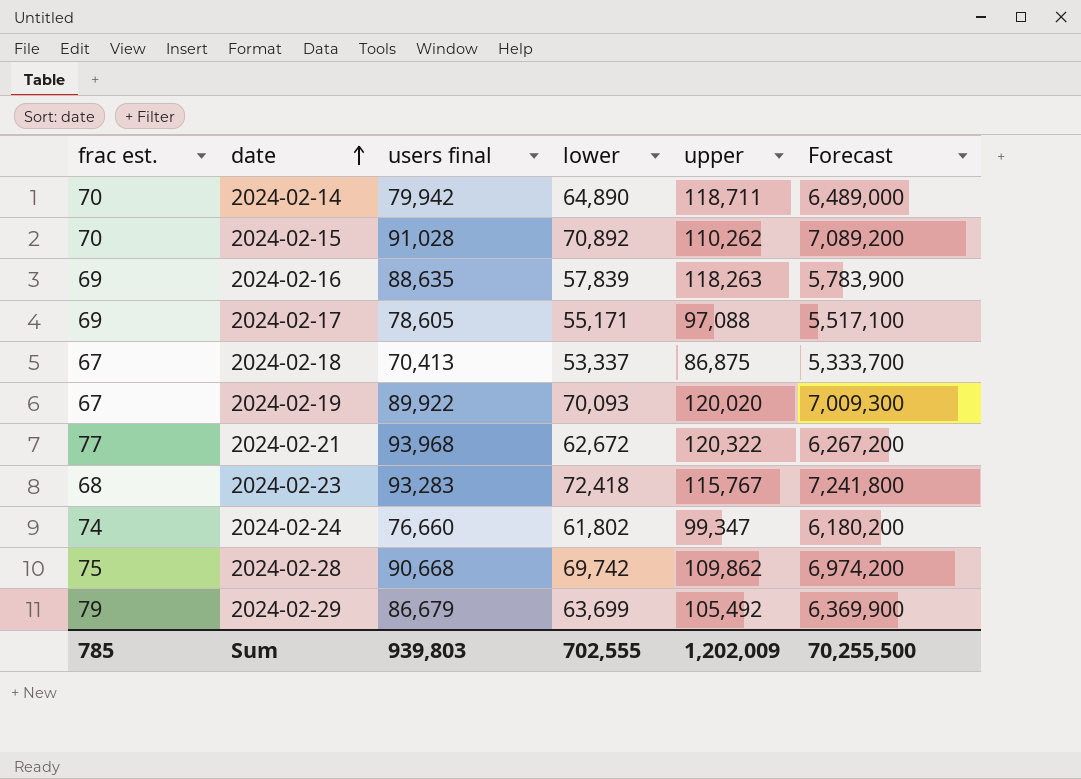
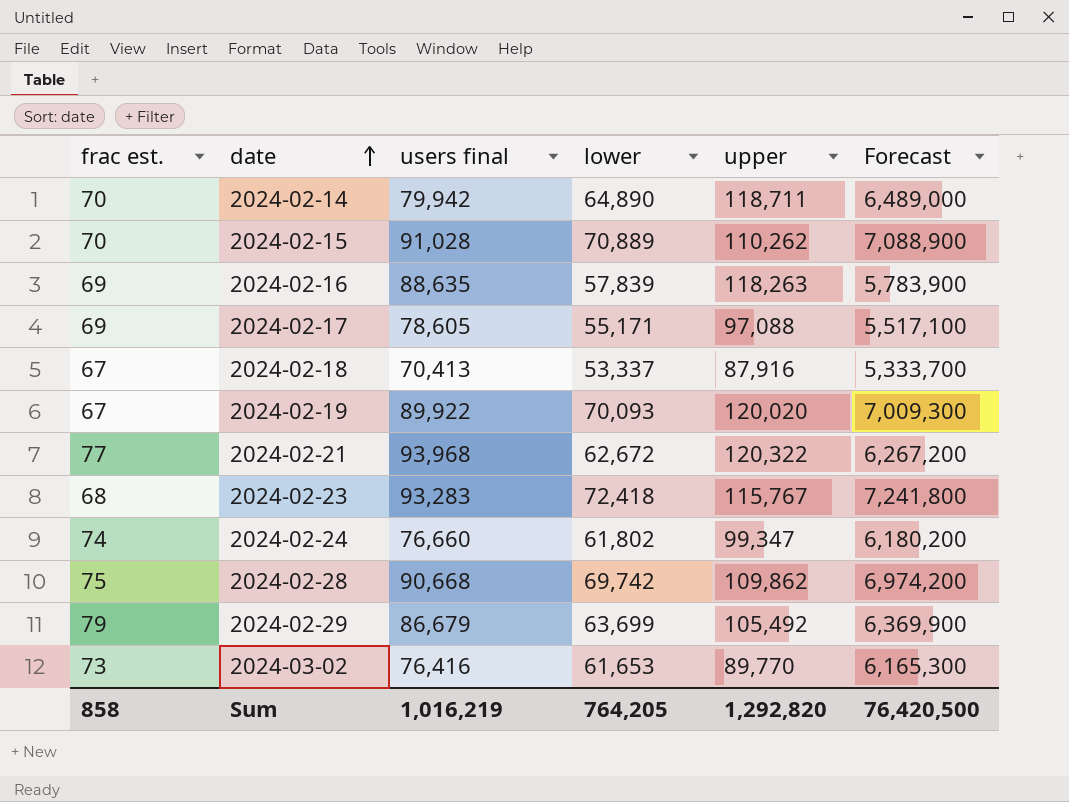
2024-02-15 | lower: 70,892 -> 70,889
2024-02-15 | Forecast: 7,089,200 -> 7,088,900
2024-02-18 | upper: 86,875 -> 87,916
row 2024-03-02: none -> 73 | 76,416 | 61,653 | 89,770 | 6,165,300
Sum | frac est.: 785 -> 858
Sum | users final: 939,803 -> 1,016,219
Sum | lower: 702,555 -> 764,205
Sum | upper: 1,202,009 -> 1,292,820
Sum | Forecast: 70,255,500 -> 76,420,500

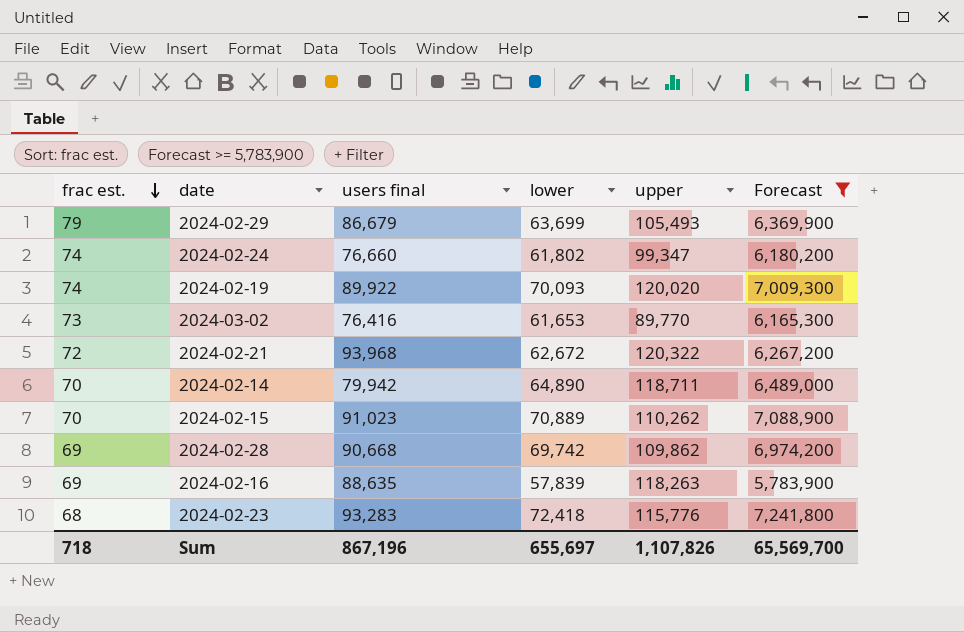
filter: none -> Forecast >= 5,783,900
row order: date ascending -> frac est. descending
2024-02-29 | upper: 105,492 -> 105,493
2024-02-19 | frac est.: 67 -> 74
2024-02-21 | frac est.: 77 -> 72
2024-02-15 | users final: 91,028 -> 91,023
2024-02-28 | frac est.: 75 -> 69
2024-02-23 | upper: 115,767 -> 115,776
Sum | frac est.: 858 -> 718
Sum | users final: 1,016,219 -> 867,196
Sum | lower: 764,205 -> 655,697
Sum | upper: 1,292,820 -> 1,107,826
Sum | Forecast: 76,420,500 -> 65,569,700

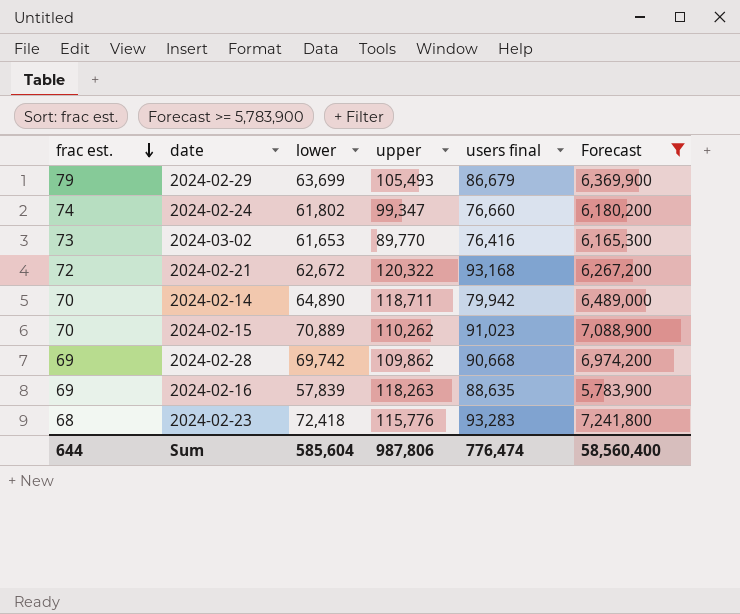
column users final | position: 3 -> 5
row 2024-02-19: 74 | 89,922 | 70,093 | 120,020 | 7,009,300 -> none
2024-02-21 | users final: 93,968 -> 93,168
Sum | frac est.: 718 -> 644
Sum | lower: 655,697 -> 585,604
Sum | upper: 1,107,826 -> 987,806
Sum | users final: 867,196 -> 776,474
Sum | Forecast: 65,569,700 -> 58,560,400

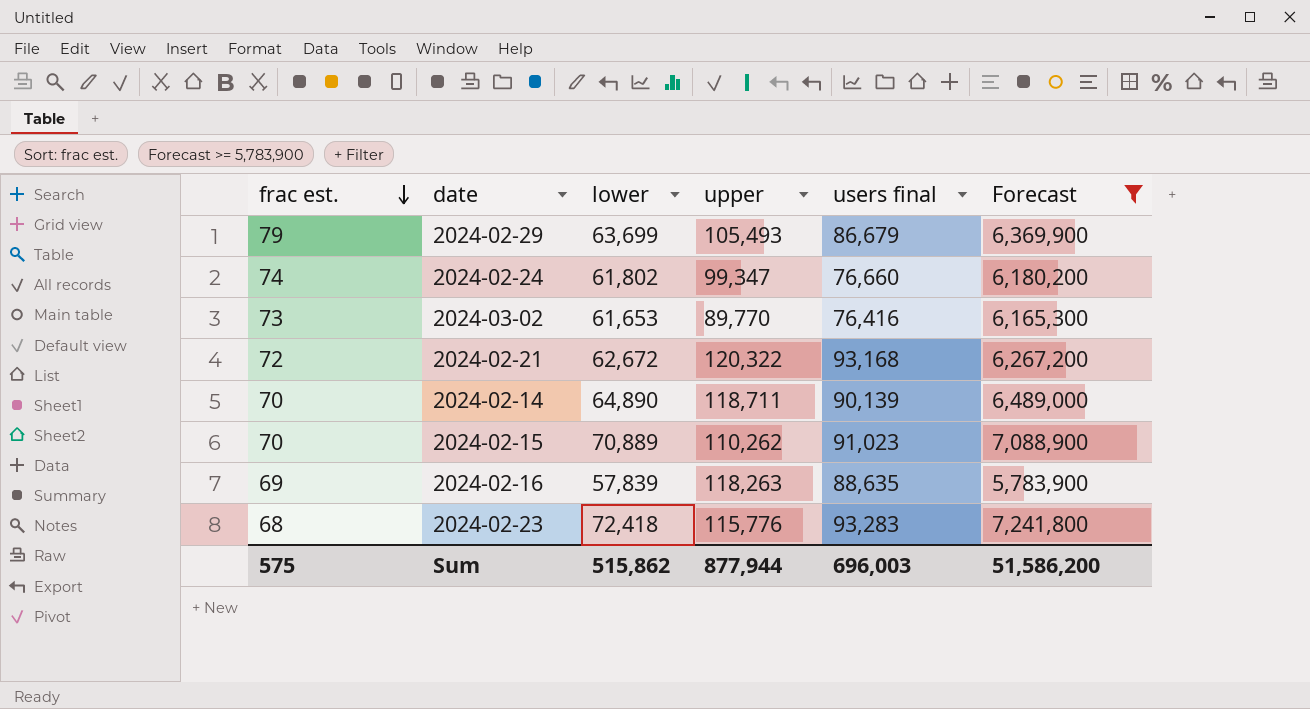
row 2024-02-28: 69 | 69,742 | 109,862 | 90,668 | 6,974,200 -> none
2024-02-14 | users final: 79,942 -> 90,139
Sum | frac est.: 644 -> 575
Sum | lower: 585,604 -> 515,862
Sum | upper: 987,806 -> 877,944
Sum | users final: 776,474 -> 696,003
Sum | Forecast: 58,560,400 -> 51,586,200

